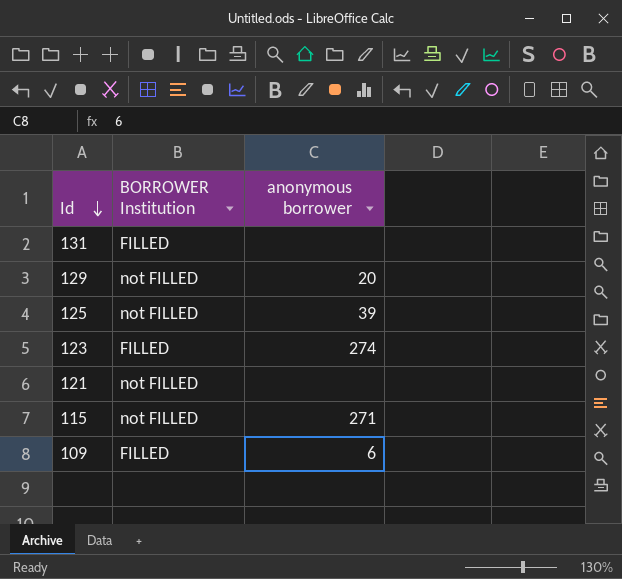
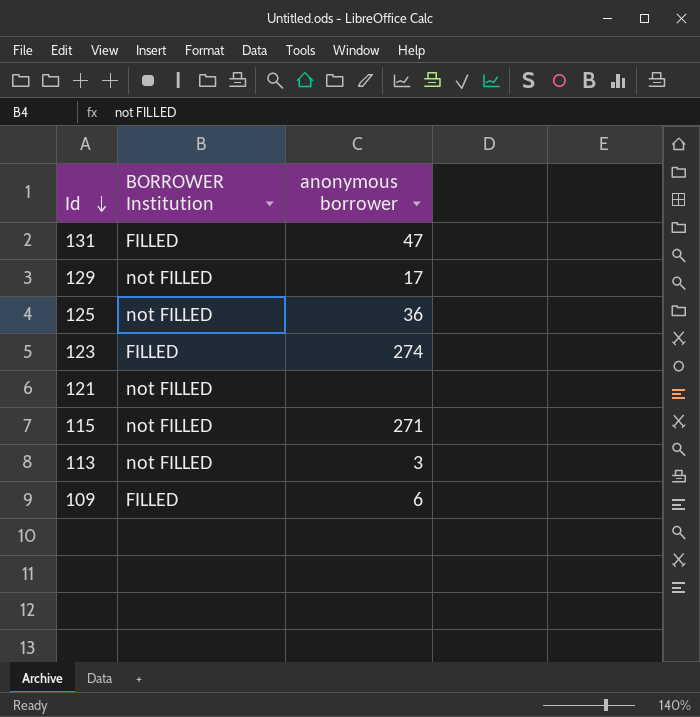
131 | anonymous borrower: none -> 47
129 | anonymous borrower: 20 -> 17
125 | anonymous borrower: 39 -> 36
row 113: none -> not FILLED | 3

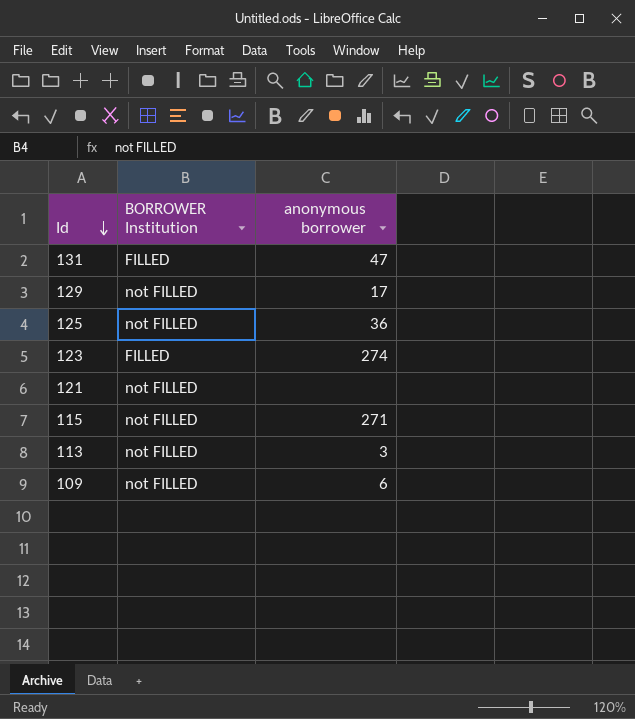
109 | BORROWER Institution: FILLED -> not FILLED

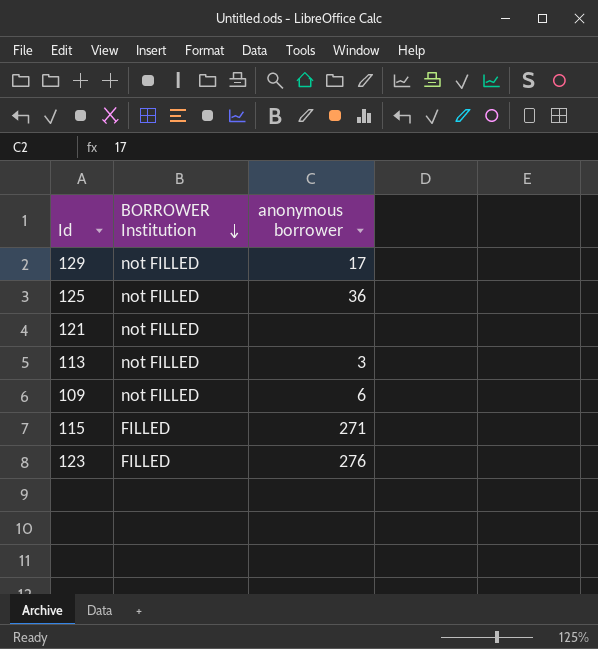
row order: Id descending -> BORROWER Institution descending
row 131: FILLED | 47 -> none
115 | BORROWER Institution: not FILLED -> FILLED
123 | anonymous borrower: 274 -> 276

